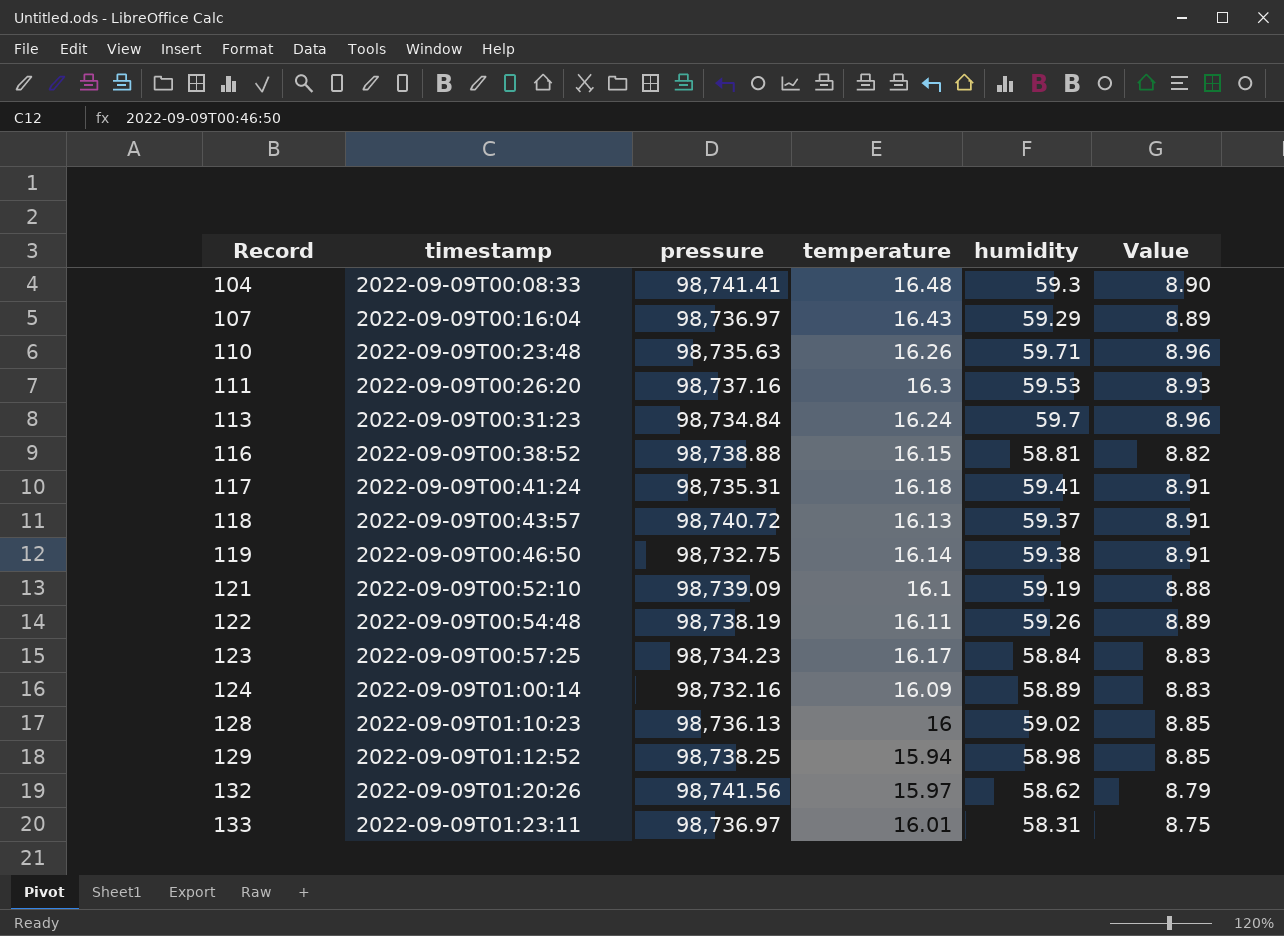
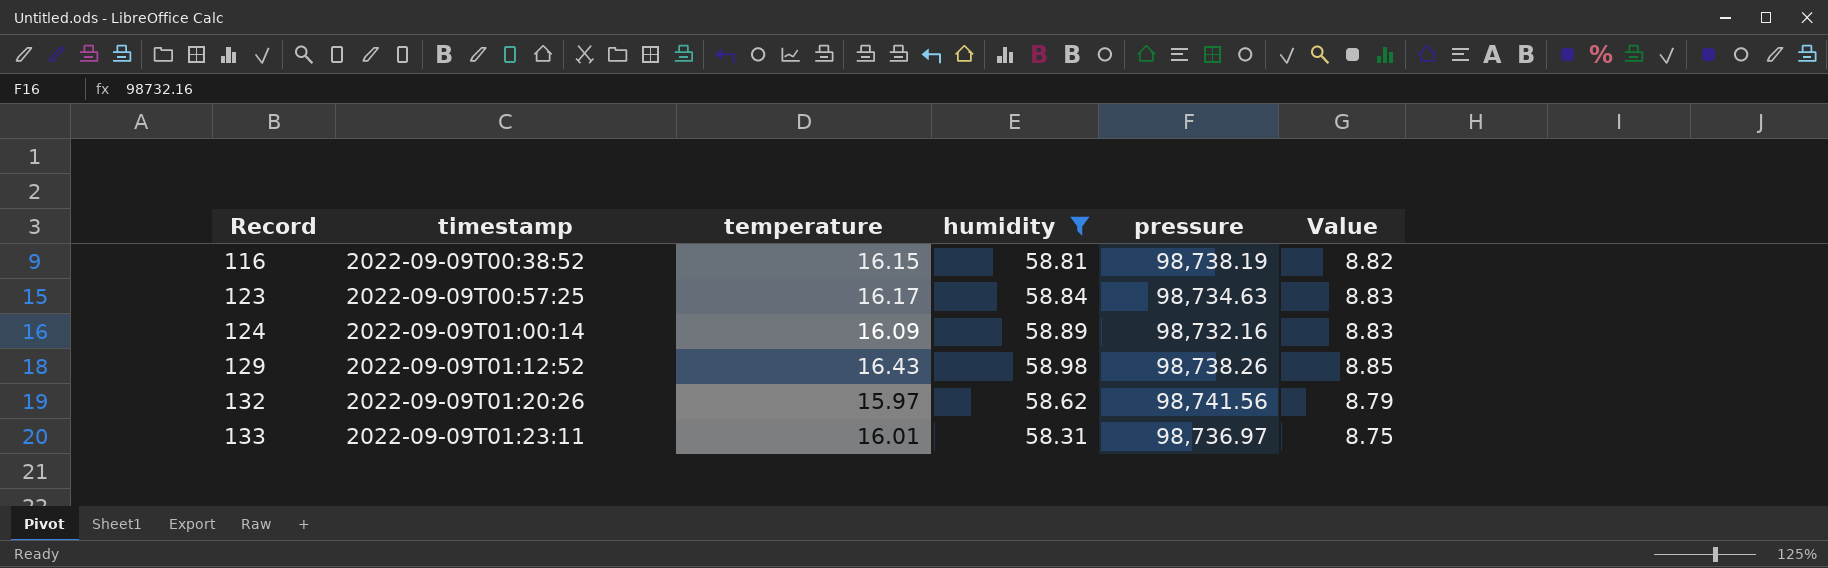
filter: none -> humidity <= 58.98
column pressure | position: 3 -> 5
116 | pressure: 98,738.88 -> 98,738.19
123 | pressure: 98,734.23 -> 98,734.63
129 | temperature: 15.94 -> 16.43
129 | pressure: 98,738.25 -> 98,738.26

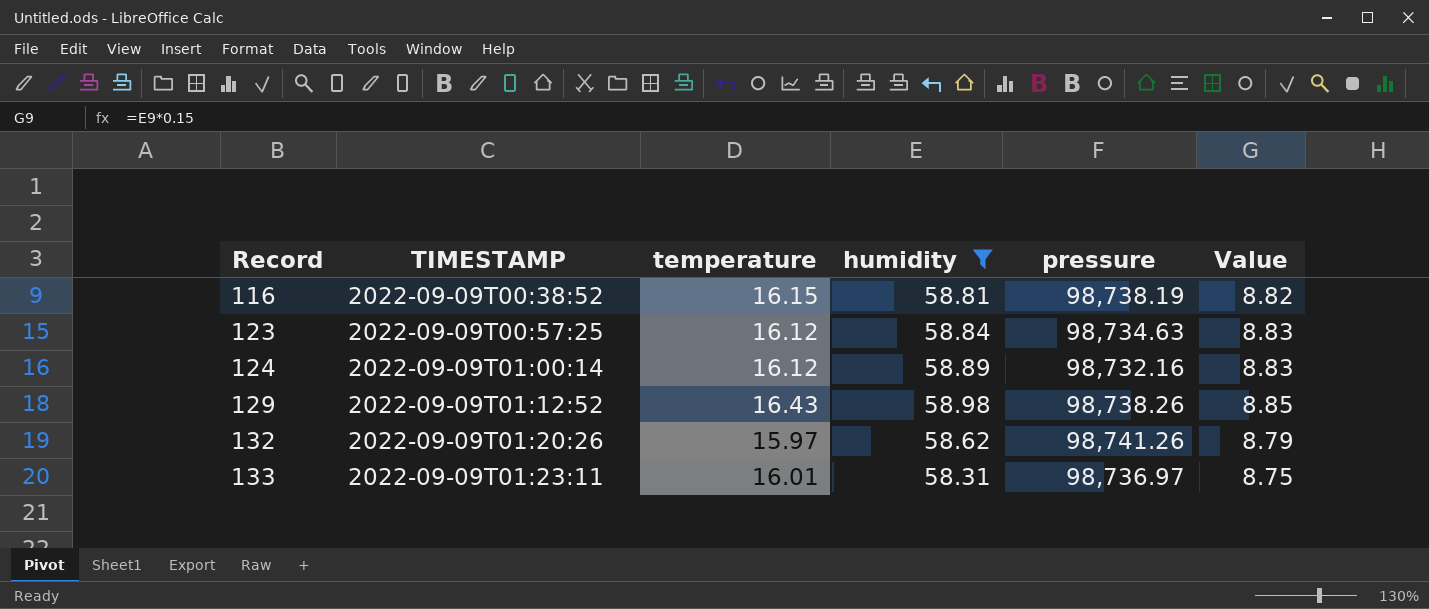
column name: timestamp -> TIMESTAMP
123 | temperature: 16.17 -> 16.12
124 | temperature: 16.09 -> 16.12
132 | pressure: 98,741.56 -> 98,741.26

